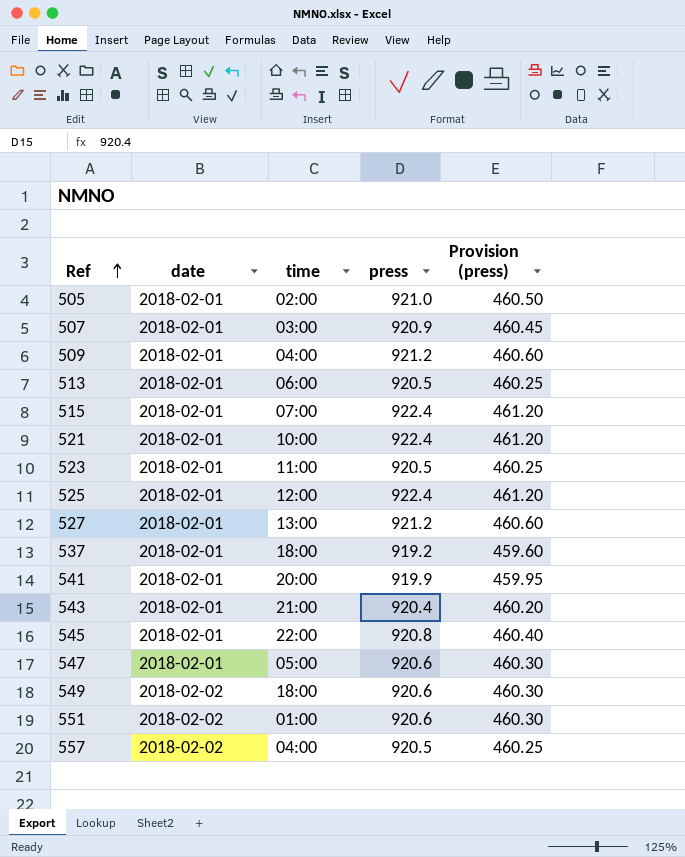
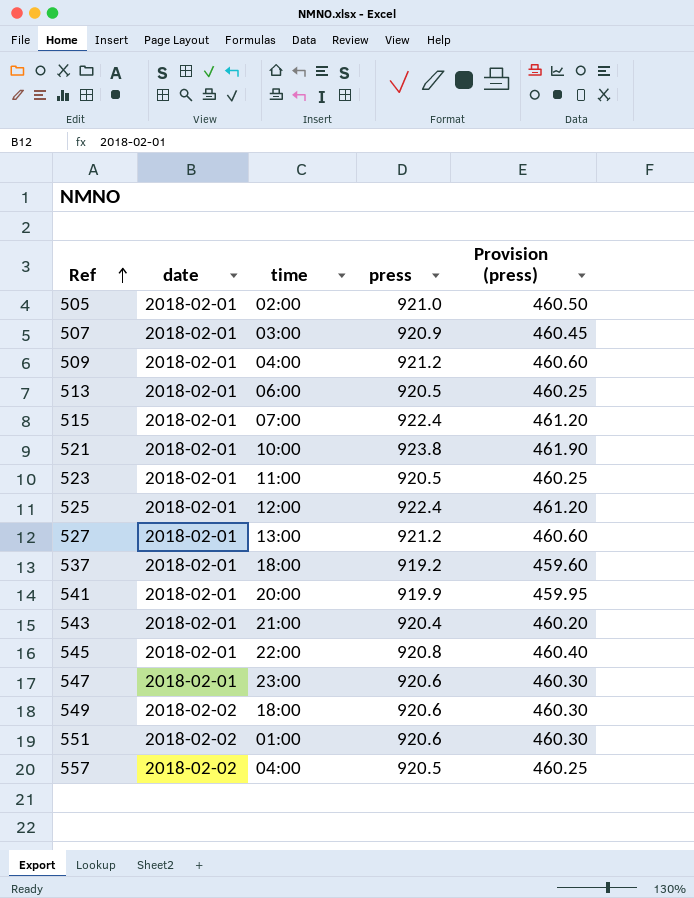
521 | press: 922.4 -> 923.8
521 | Provision (press): 461.20 -> 461.90
547 | time: 05:00 -> 23:00

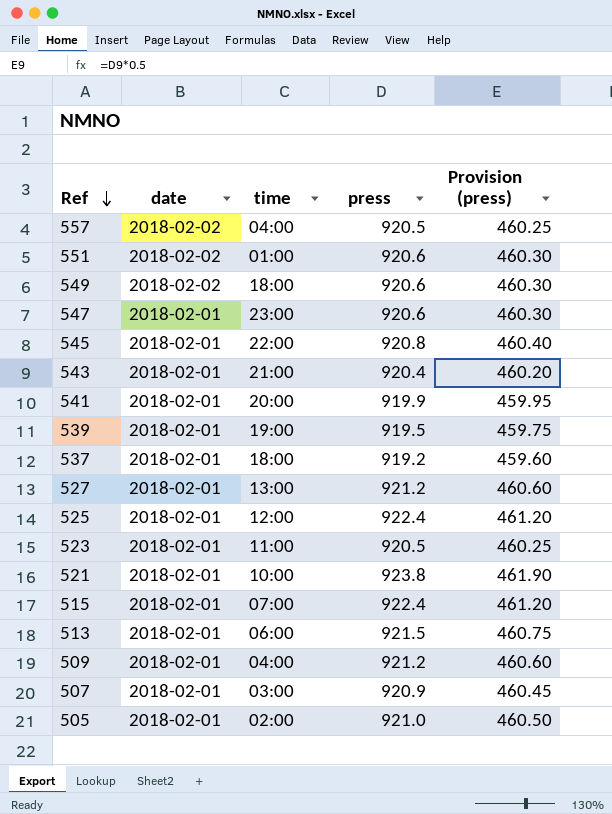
row order: Ref ascending -> Ref descending
row 539: none -> 2018-02-01 | 19:00 | 919.5 | 459.75
513 | press: 920.5 -> 921.5
513 | Provision (press): 460.25 -> 460.75

